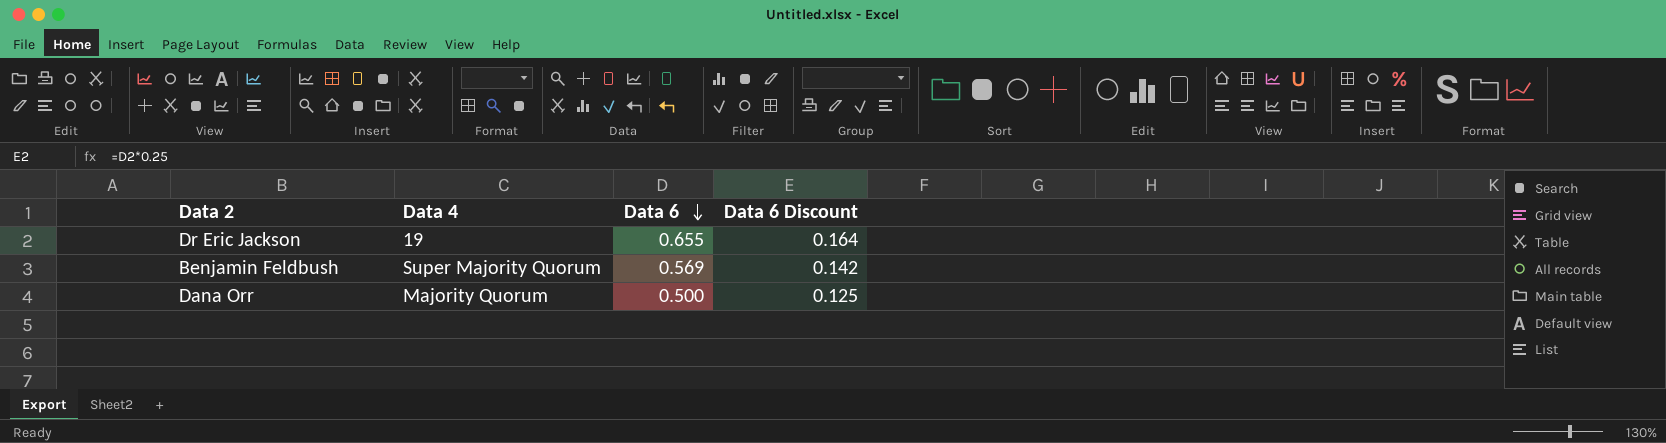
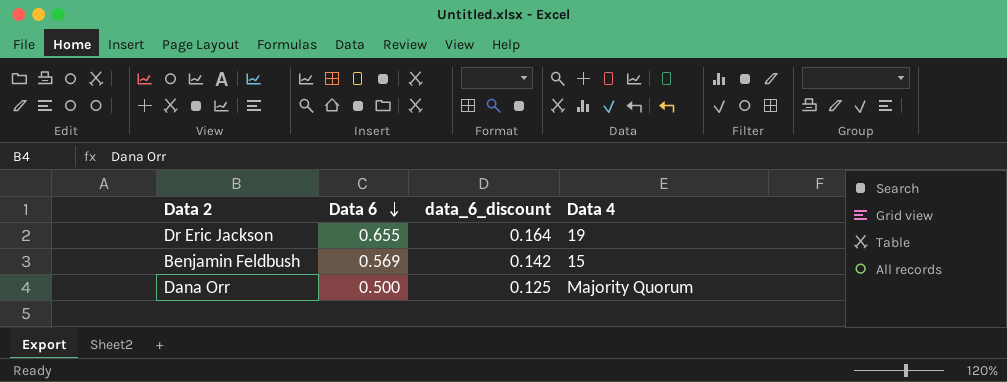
column name: Data 6 Discount -> data_6_discount
column Data 4 | position: 2 -> 4
Benjamin Feldbush | Data 4: Super Majority Quorum -> 15

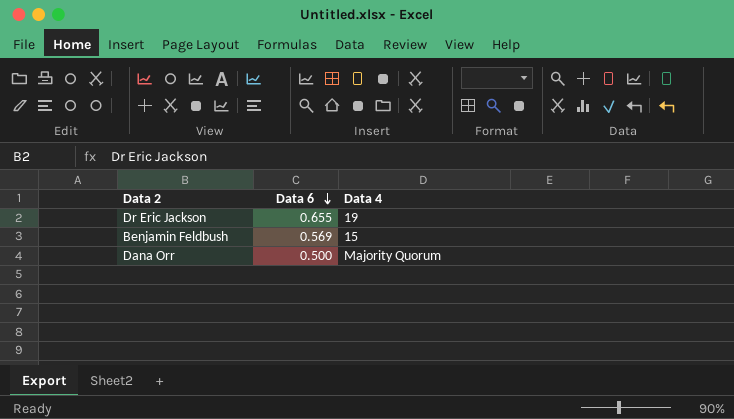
column data_6_discount | formula: [Data 6] * 0.25 -> none

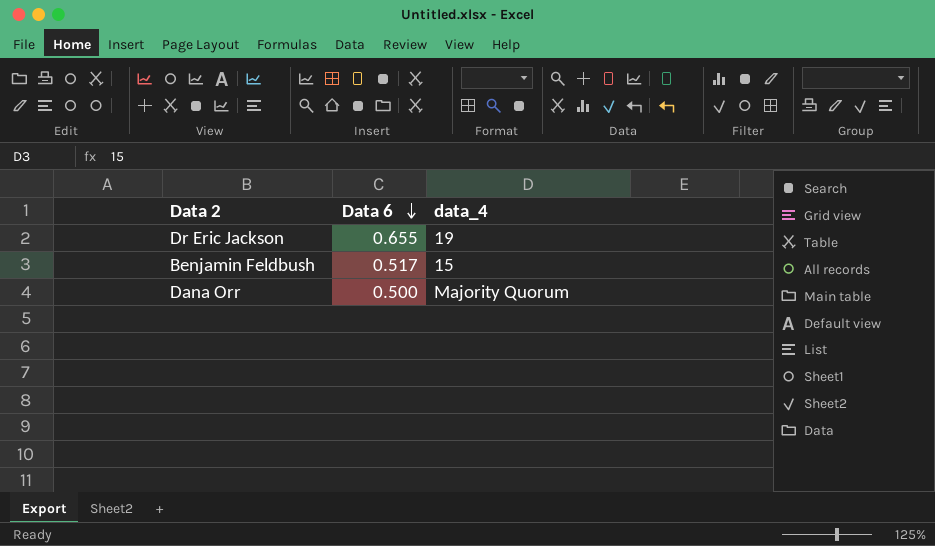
column name: Data 4 -> data_4
Benjamin Feldbush | Data 6: 0.569 -> 0.517

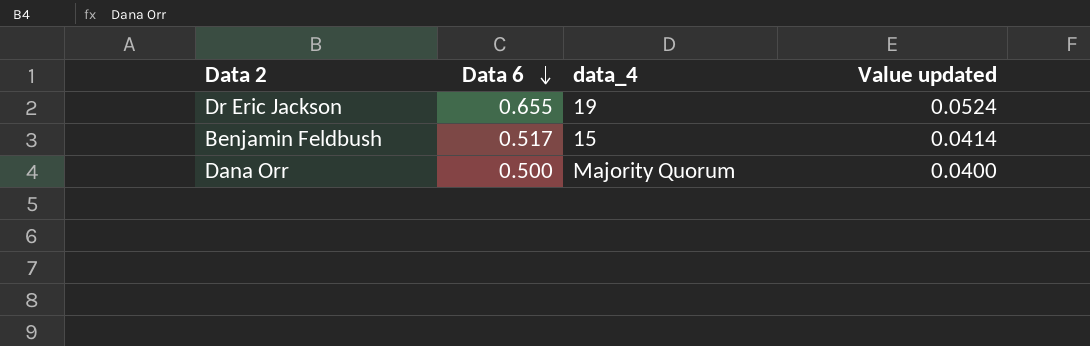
column Value updated | formula: none -> [Data 6] * 0.08

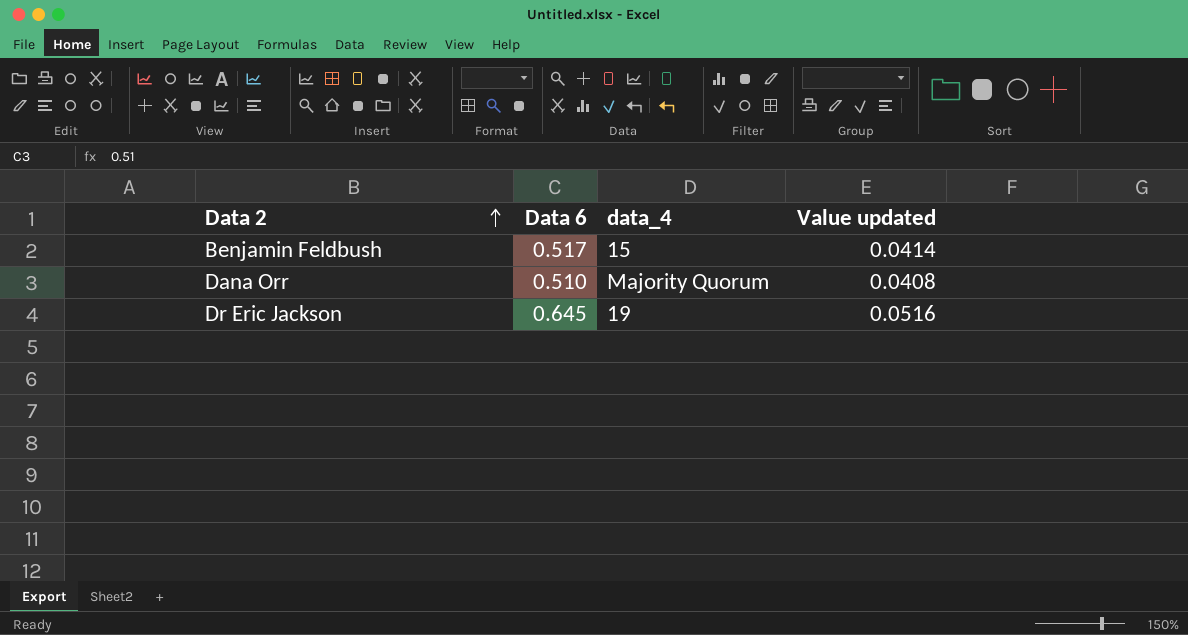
row order: Data 6 descending -> Data 2 ascending
Dana Orr | Data 6: 0.500 -> 0.510
Dana Orr | Value updated: 0.0400 -> 0.0408
Dr Eric Jackson | Data 6: 0.655 -> 0.645
Dr Eric Jackson | Value updated: 0.0524 -> 0.0516

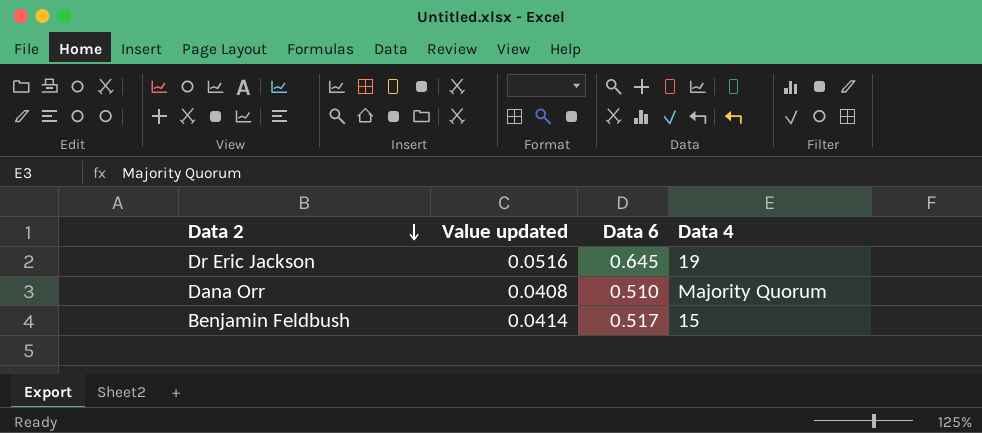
row order: Data 2 ascending -> Data 2 descending
column Value updated | position: 4 -> 2
column name: data_4 -> Data 4

